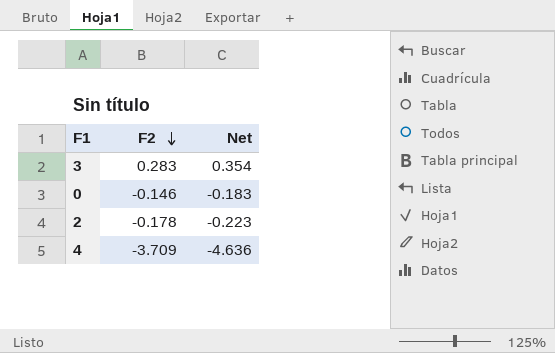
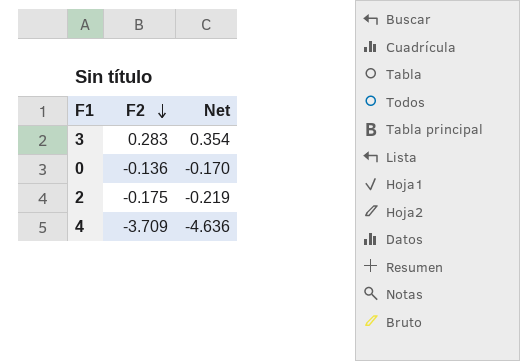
0 | F2: -0.146 -> -0.136
0 | Net: -0.183 -> -0.170
2 | F2: -0.178 -> -0.175
2 | Net: -0.223 -> -0.219

